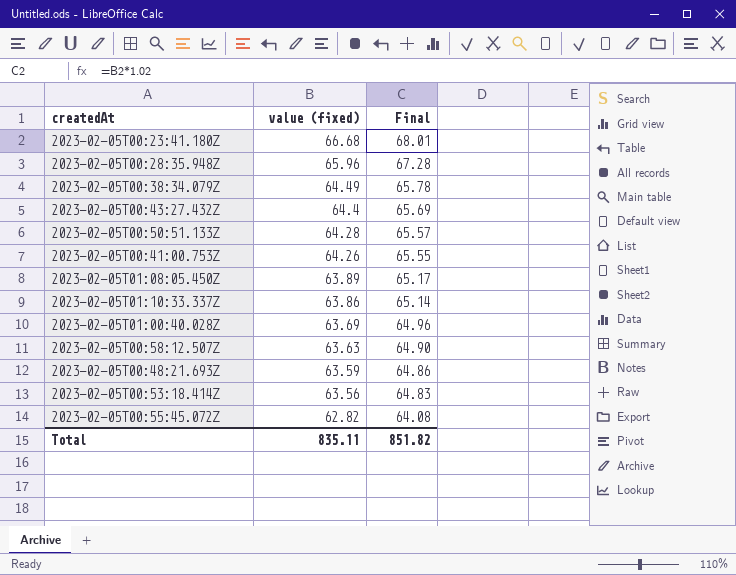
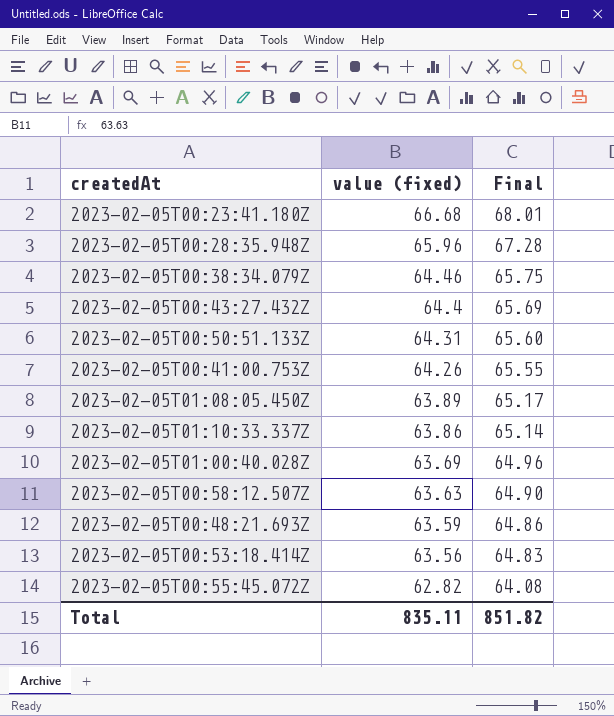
2023-02-05T00:38:34.079Z | value (fixed): 64.49 -> 64.46
2023-02-05T00:38:34.079Z | Final: 65.78 -> 65.75
2023-02-05T00:50:51.133Z | value (fixed): 64.28 -> 64.31
2023-02-05T00:50:51.133Z | Final: 65.57 -> 65.60

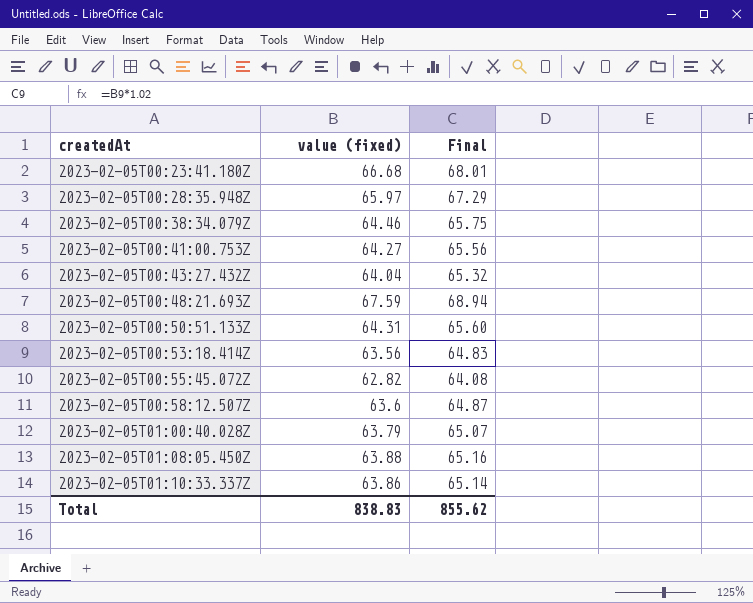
row order: value (fixed) descending -> createdAt ascending
2023-02-05T00:28:35.948Z | value (fixed): 65.96 -> 65.97
2023-02-05T00:28:35.948Z | Final: 67.28 -> 67.29
2023-02-05T00:41:00.753Z | value (fixed): 64.26 -> 64.27
2023-02-05T00:41:00.753Z | Final: 65.55 -> 65.56
2023-02-05T00:43:27.432Z | value (fixed): 64.4 -> 64.04
2023-02-05T00:43:27.432Z | Final: 65.69 -> 65.32
2023-02-05T00:48:21.693Z | value (fixed): 63.59 -> 67.59
2023-02-05T00:48:21.693Z | Final: 64.86 -> 68.94
2023-02-05T00:58:12.507Z | value (fixed): 63.63 -> 63.6
2023-02-05T00:58:12.507Z | Final: 64.90 -> 64.87
2023-02-05T01:00:40.028Z | value (fixed): 63.69 -> 63.79
2023-02-05T01:00:40.028Z | Final: 64.96 -> 65.07
2023-02-05T01:08:05.450Z | value (fixed): 63.89 -> 63.88
2023-02-05T01:08:05.450Z | Final: 65.17 -> 65.16
Total | value (fixed): 835.11 -> 838.83
Total | Final: 851.82 -> 855.62

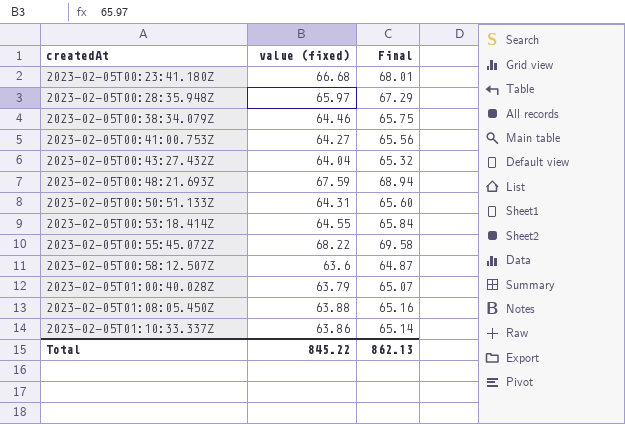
2023-02-05T00:53:18.414Z | value (fixed): 63.56 -> 64.55
2023-02-05T00:53:18.414Z | Final: 64.83 -> 65.84
2023-02-05T00:55:45.072Z | value (fixed): 62.82 -> 68.22
2023-02-05T00:55:45.072Z | Final: 64.08 -> 69.58
Total | value (fixed): 838.83 -> 845.22
Total | Final: 855.62 -> 862.13

